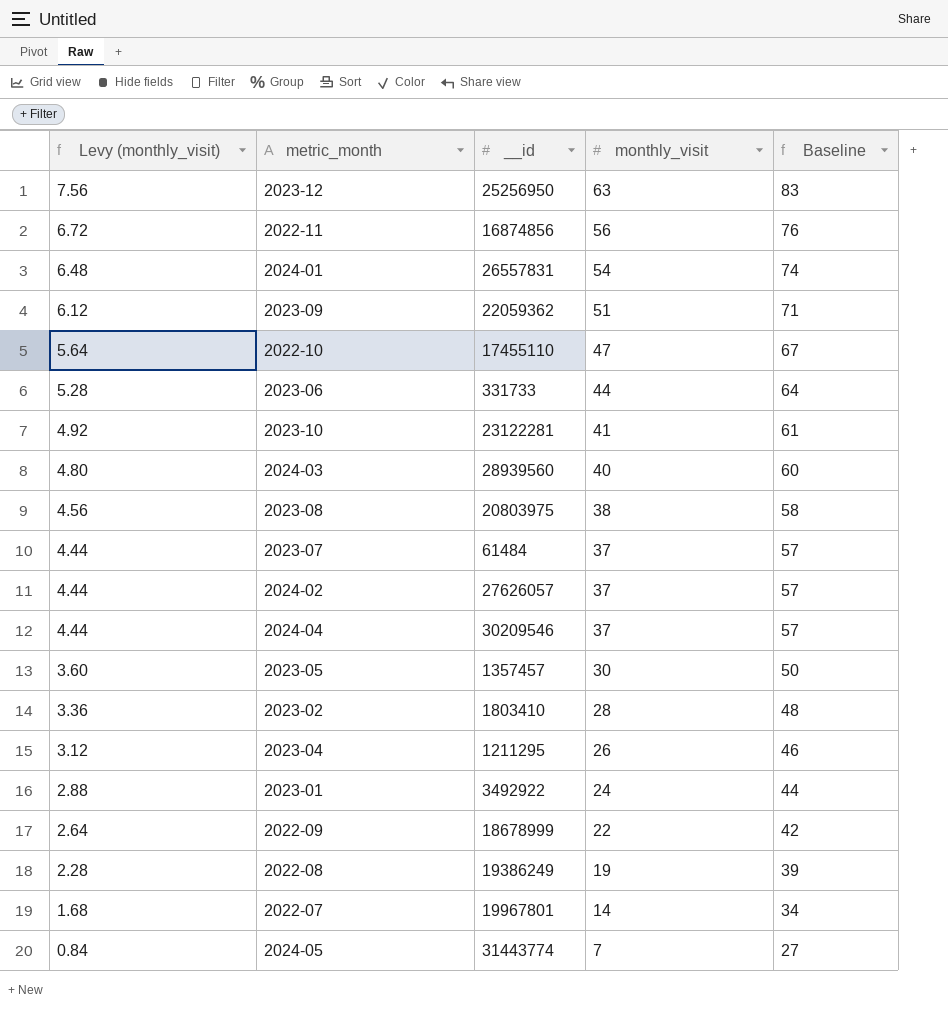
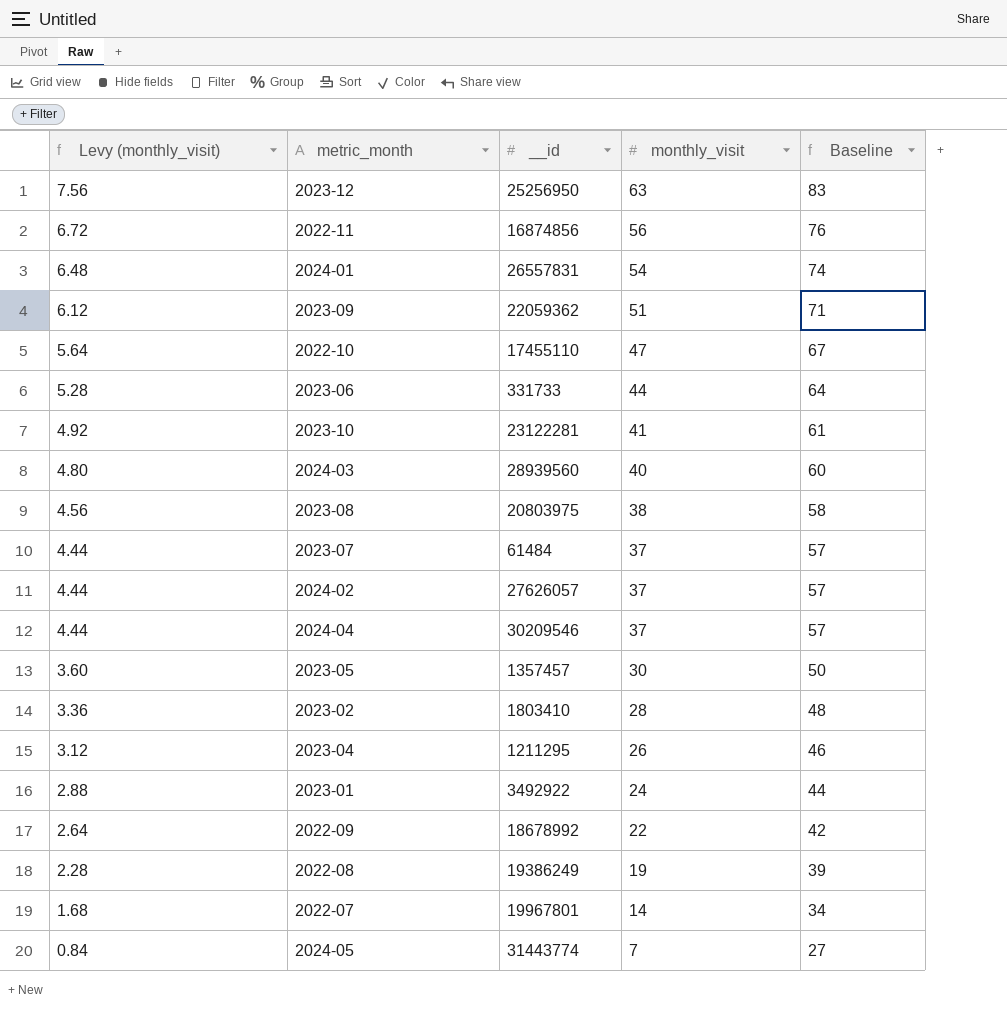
2022-09 | __id: 18678999 -> 18678992

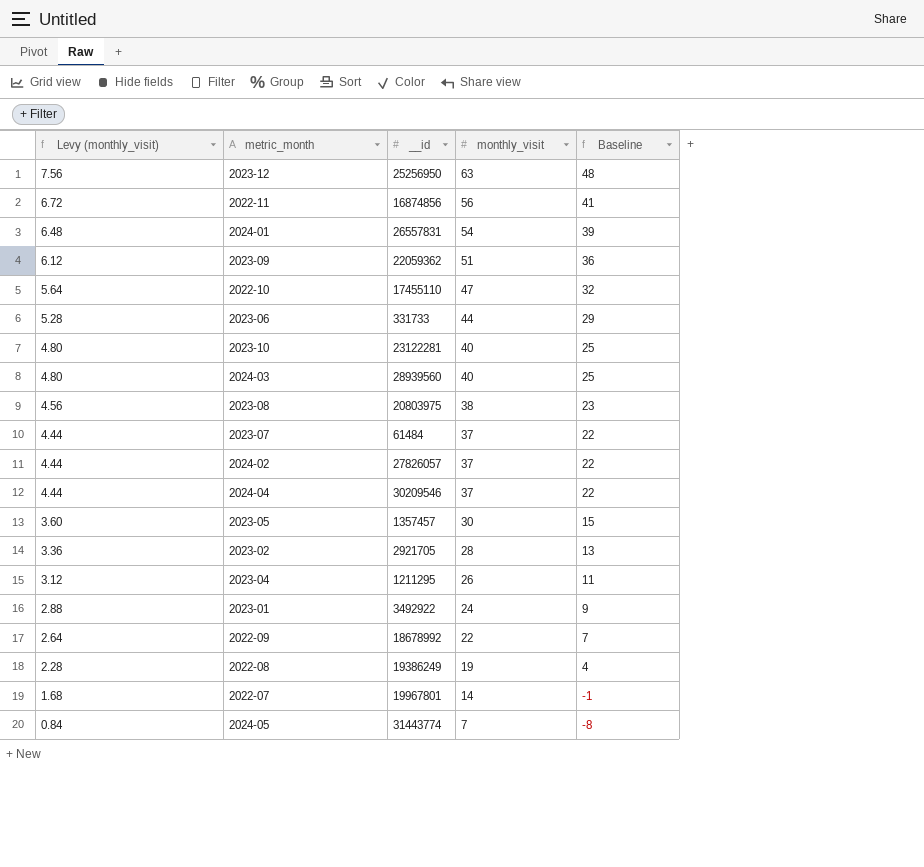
column Baseline | formula: [monthly_visit] + 20 -> [monthly_visit] - 15
2023-10 | Levy (monthly_visit): 4.92 -> 4.80
2023-10 | monthly_visit: 41 -> 40
2024-02 | __id: 27626057 -> 27826057
2023-02 | __id: 1803410 -> 2921705

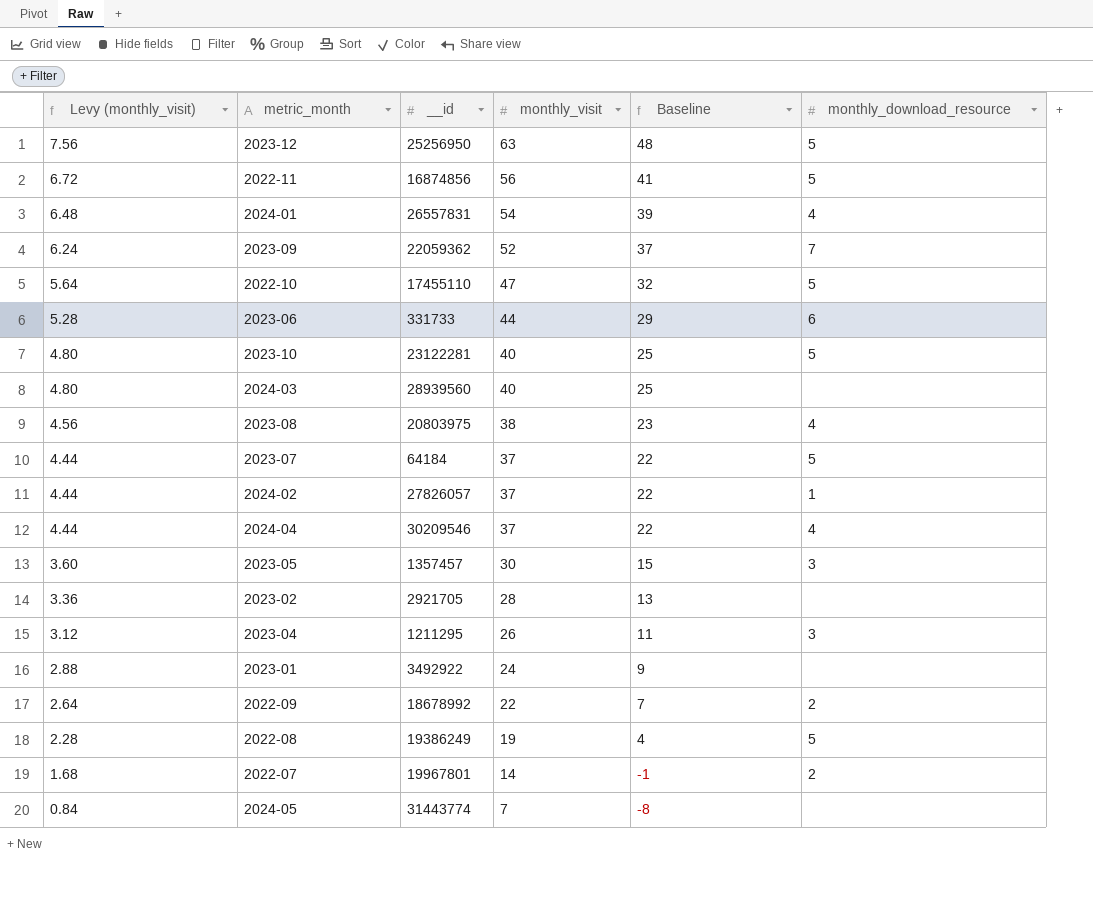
column monthly_download_resource | position: none -> 6
2023-09 | Levy (monthly_visit): 6.12 -> 6.24
2023-09 | monthly_visit: 51 -> 52
2023-09 | Baseline: 36 -> 37
2023-07 | __id: 61484 -> 64184

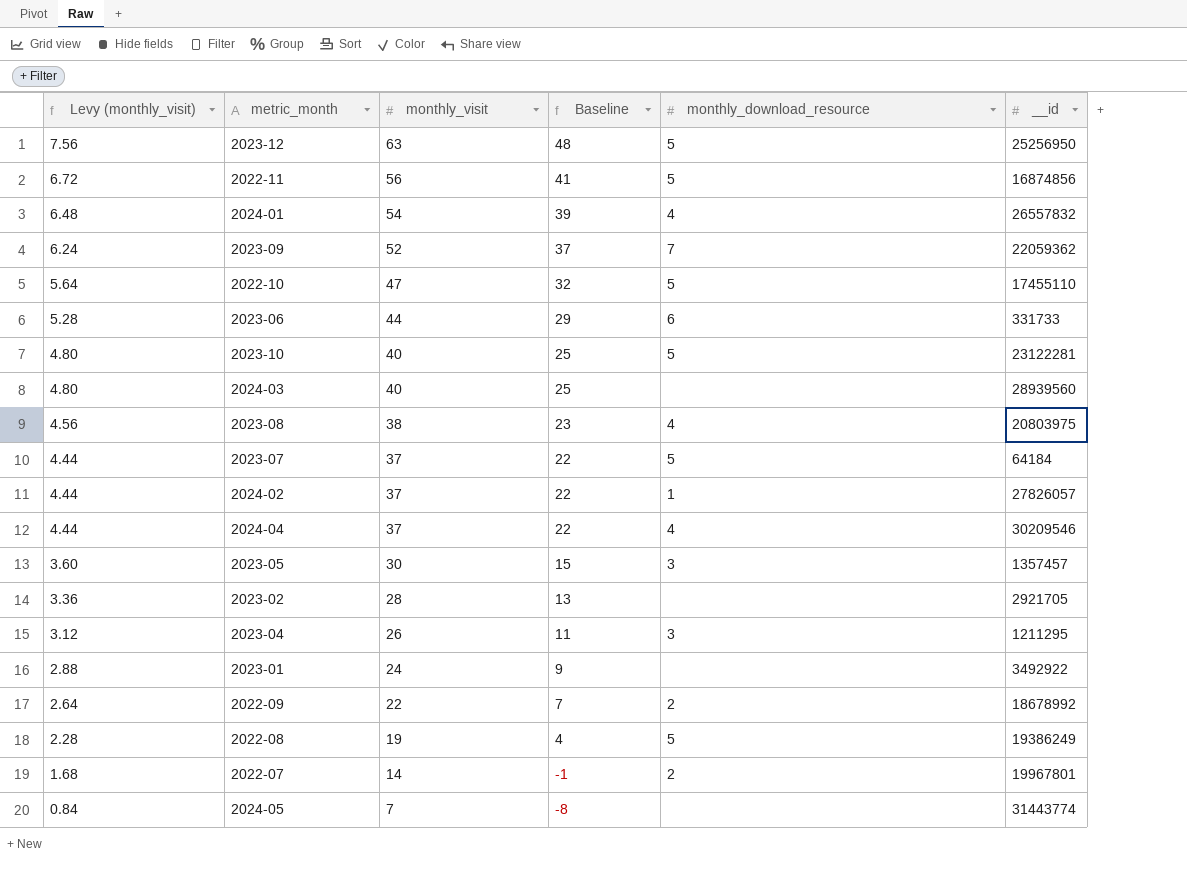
column __id | position: 3 -> 6
2024-01 | __id: 26557831 -> 26557832

